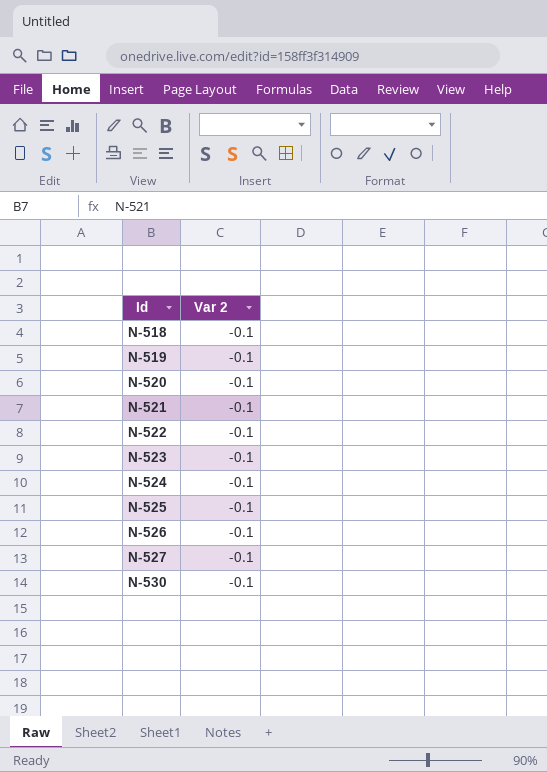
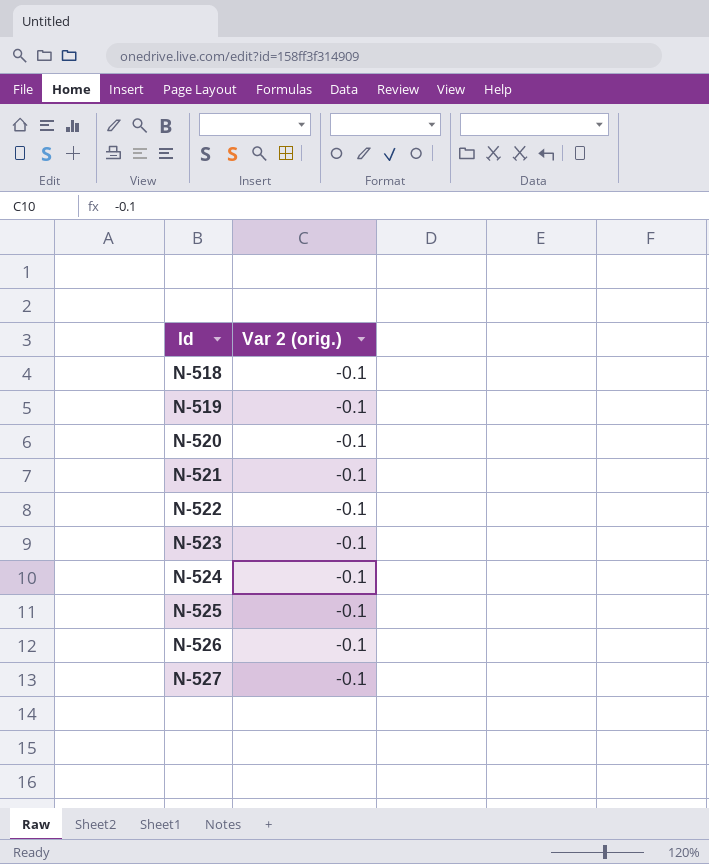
column name: Var 2 -> Var 2 (orig.)
row N-530: -0.1 -> none

